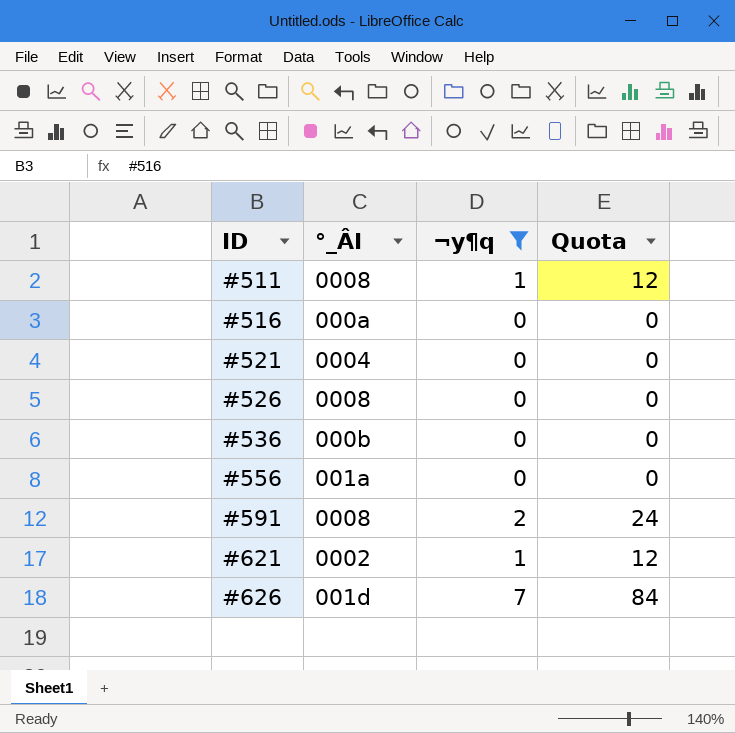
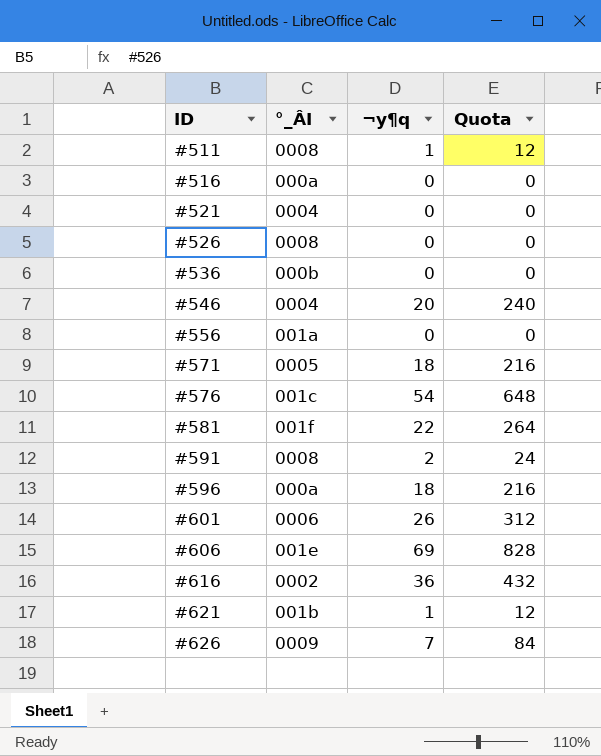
filter: ¬y¶q <= 7 -> none
#621 | °_ÂI: 0002 -> 001b
#626 | °_ÂI: 001d -> 0009

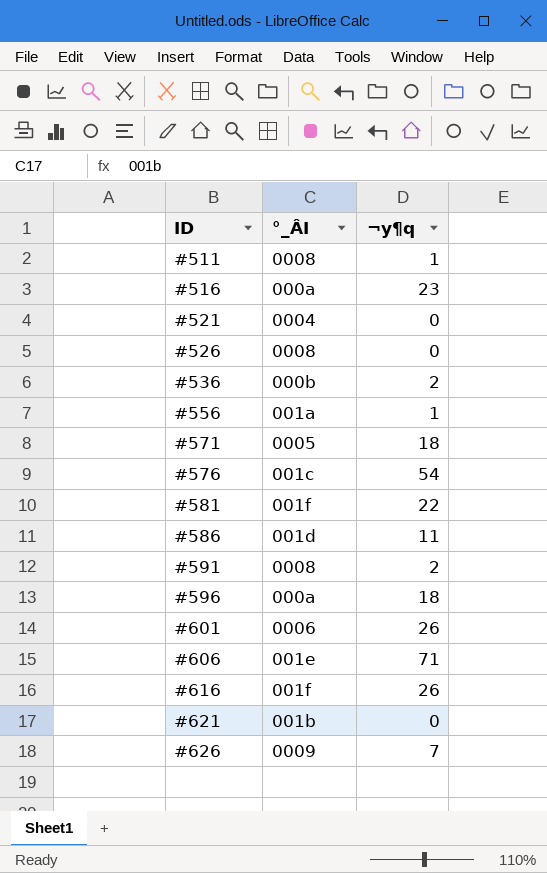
column Quota | formula: [¬y¶q] * 12 -> none
row #546: 0004 | 20 | 240 -> none
#516 | ¬y¶q: 0 -> 23
#536 | ¬y¶q: 0 -> 2
#556 | ¬y¶q: 0 -> 1
row #586: none -> 001d | 11
#606 | ¬y¶q: 69 -> 71
#616 | °_ÂI: 0002 -> 001f
#616 | ¬y¶q: 36 -> 26
#621 | ¬y¶q: 1 -> 0

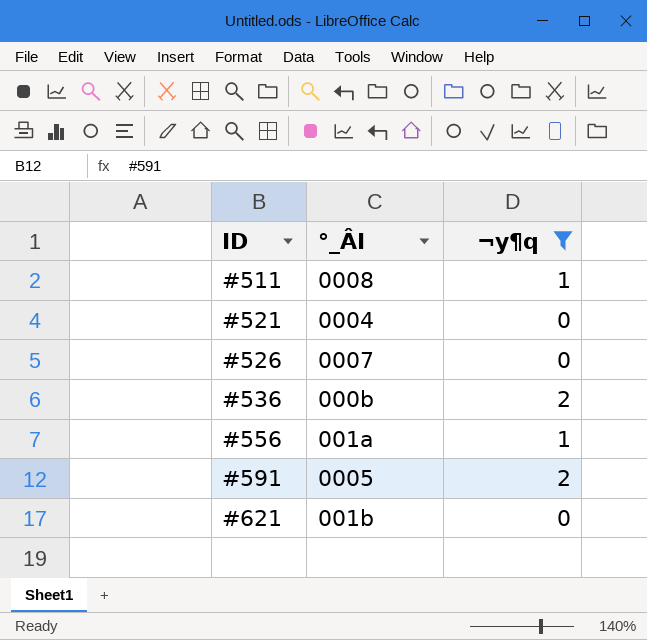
filter: none -> ¬y¶q <= 2
#526 | °_ÂI: 0008 -> 0007
#591 | °_ÂI: 0008 -> 0005

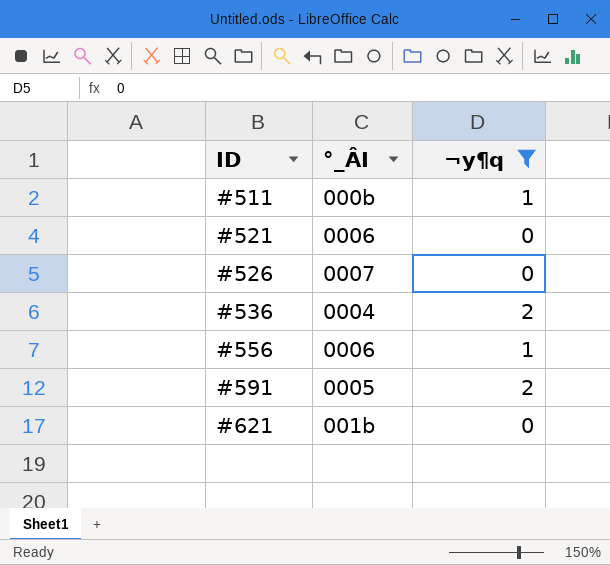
#511 | °_ÂI: 0008 -> 000b
#521 | °_ÂI: 0004 -> 0006
#536 | °_ÂI: 000b -> 0004
#556 | °_ÂI: 001a -> 0006

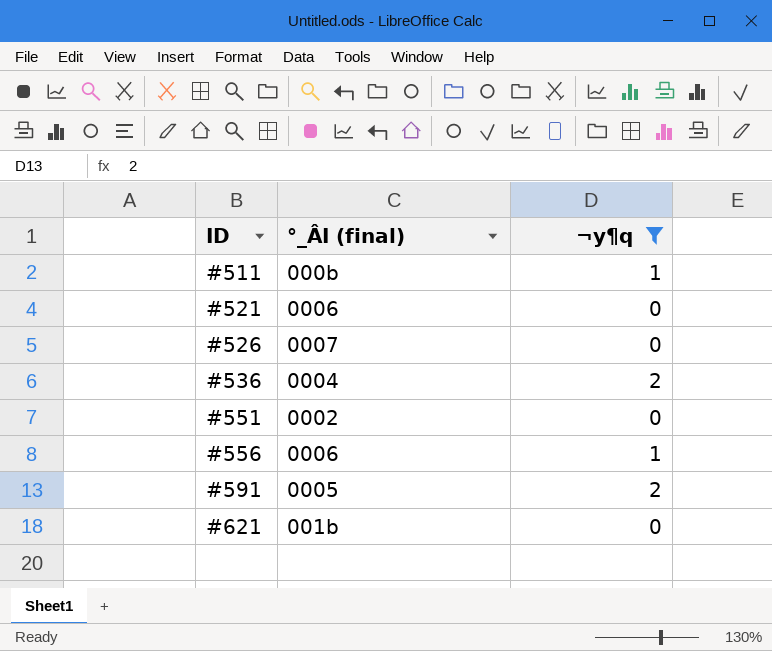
column name: °_ÂI -> °_ÂI (final)
row #551: none -> 0002 | 0

